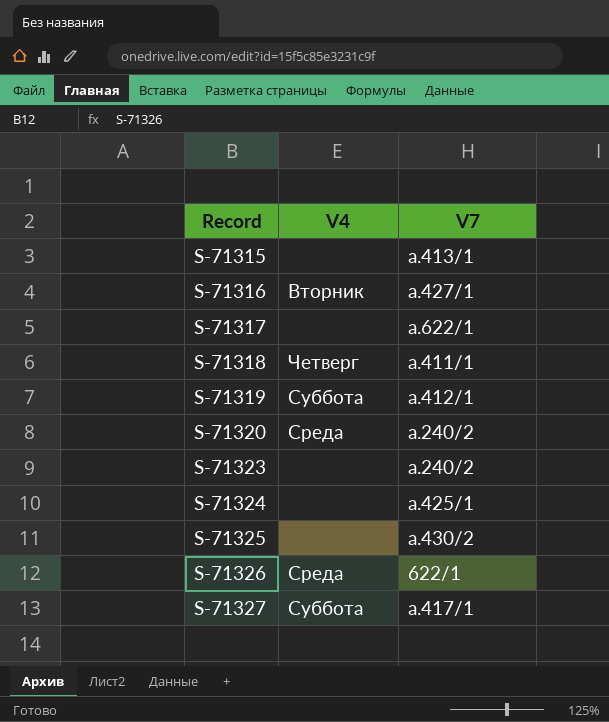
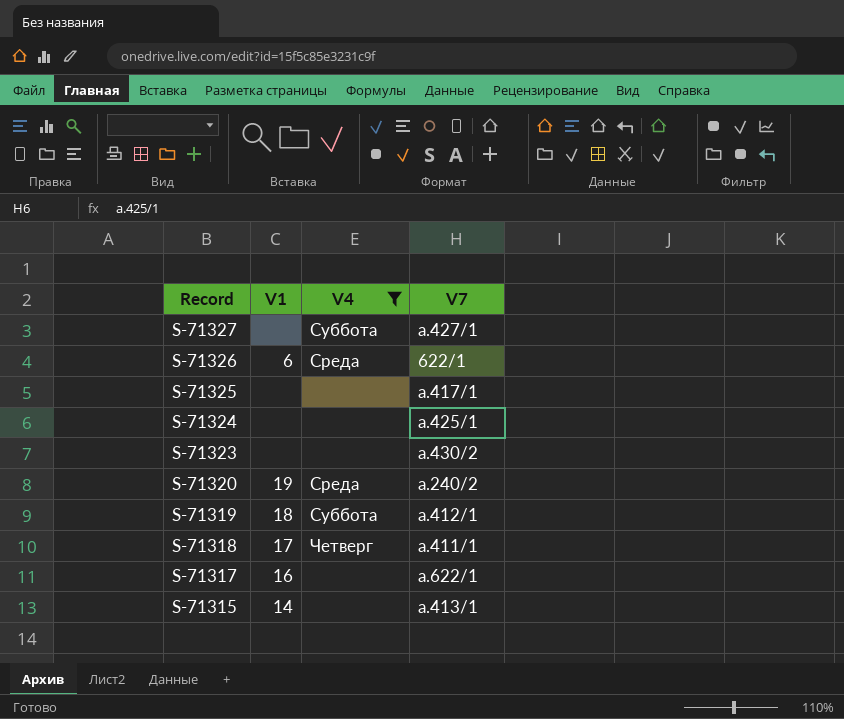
filter: none -> V4 != Вторник
row order: Record ascending -> Record descending
column V1 | position: none -> 2
S-71327 | V7: а.417/1 -> а.427/1
S-71325 | V7: а.430/2 -> а.417/1
S-71323 | V7: а.240/2 -> а.430/2

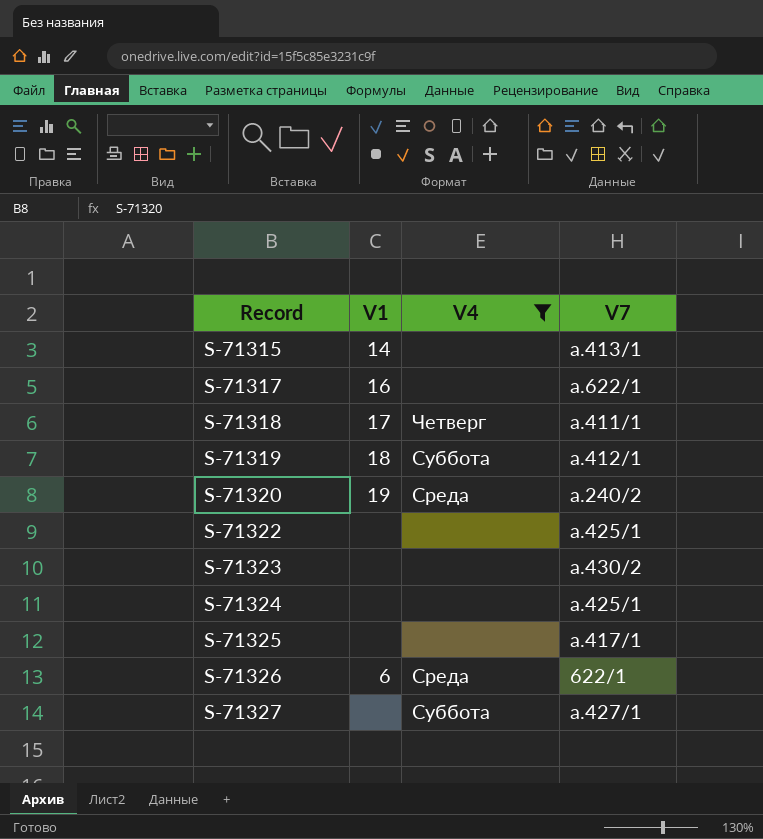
row order: Record descending -> Record ascending
row S-71322: none -> none | none | а.425/1

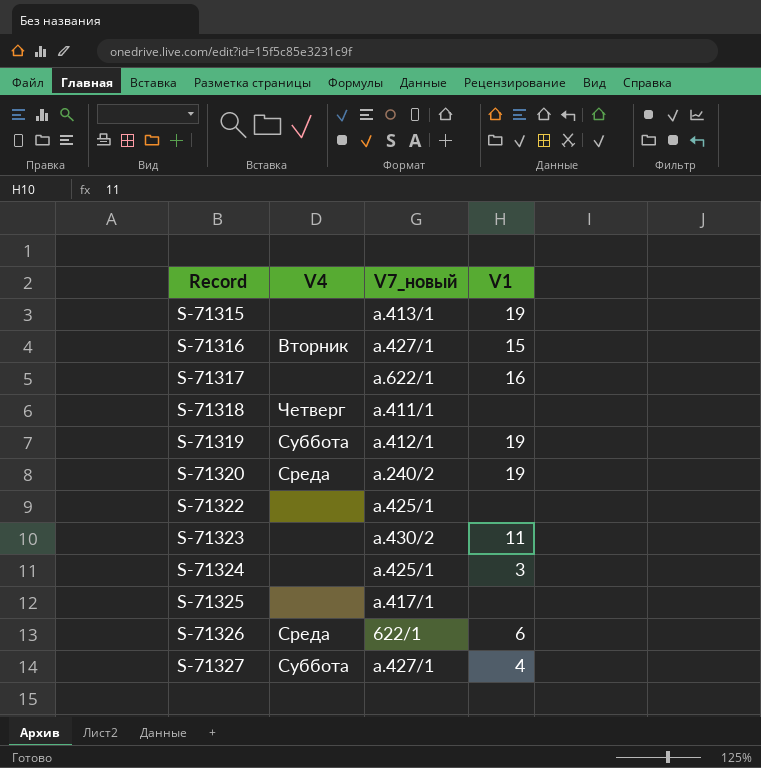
filter: V4 != Вторник -> none
column name: V7 -> V7_новый
column V1 | position: 2 -> 4
S-71315 | V1: 14 -> 19
S-71318 | V1: 17 -> none
S-71319 | V1: 18 -> 19
S-71323 | V1: none -> 11
S-71324 | V1: none -> 3
S-71327 | V1: none -> 4

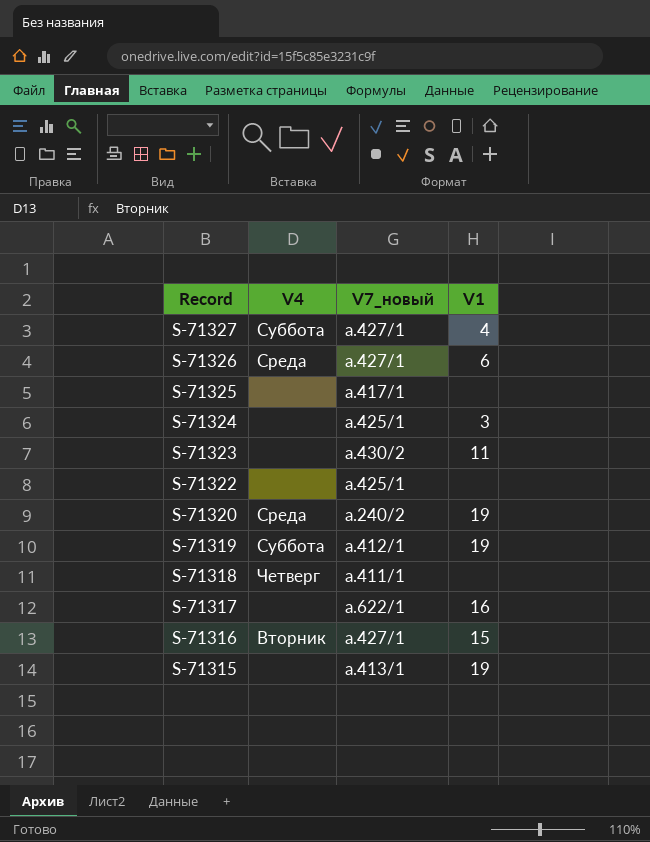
row order: Record ascending -> Record descending
S-71326 | V7_новый: 622/1 -> а.427/1

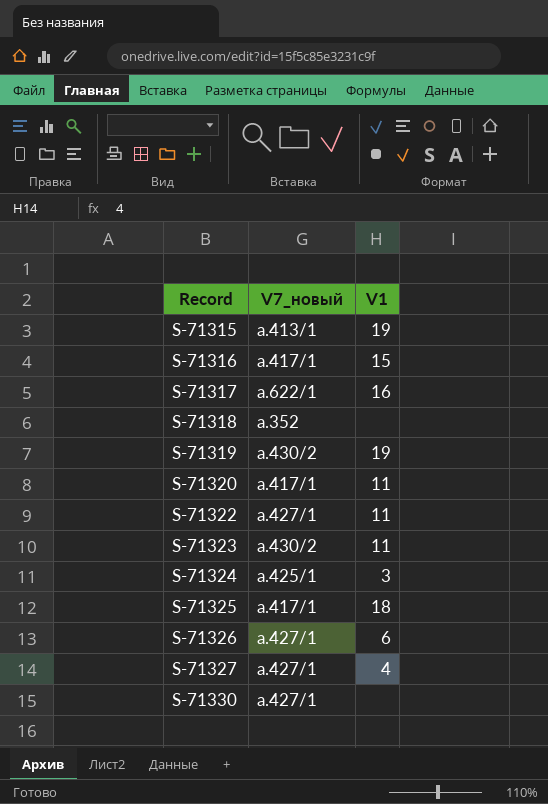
row order: Record descending -> Record ascending
column V4 | position: 2 -> none
S-71316 | V7_новый: а.427/1 -> а.417/1
S-71318 | V7_новый: а.411/1 -> а.352
S-71319 | V7_новый: а.412/1 -> а.430/2
S-71320 | V7_новый: а.240/2 -> а.417/1
S-71320 | V1: 19 -> 11
S-71322 | V7_новый: а.425/1 -> а.427/1
S-71322 | V1: none -> 11
S-71325 | V1: none -> 18
row S-71330: none -> а.427/1 | none

